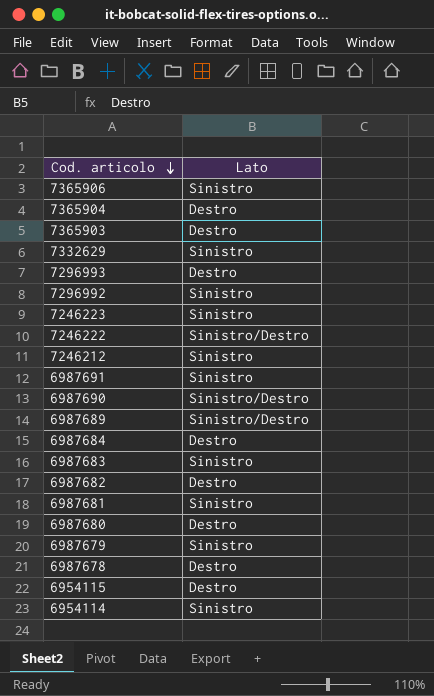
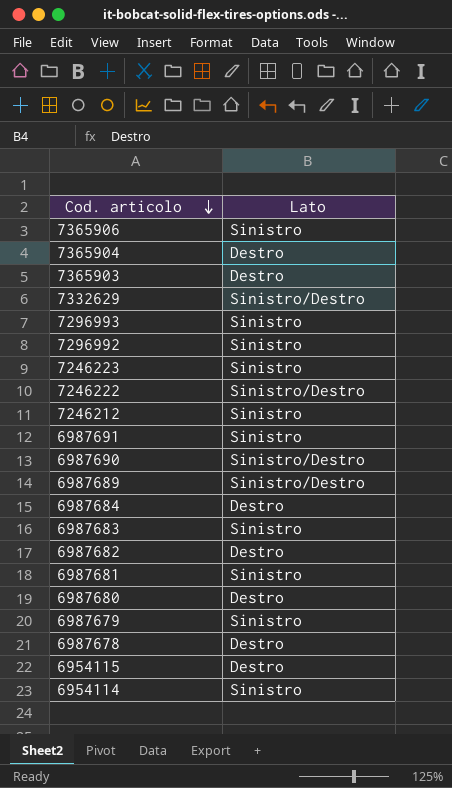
7332629 | Lato: Sinistro -> Sinistro/Destro
7296993 | Lato: Destro -> Sinistro

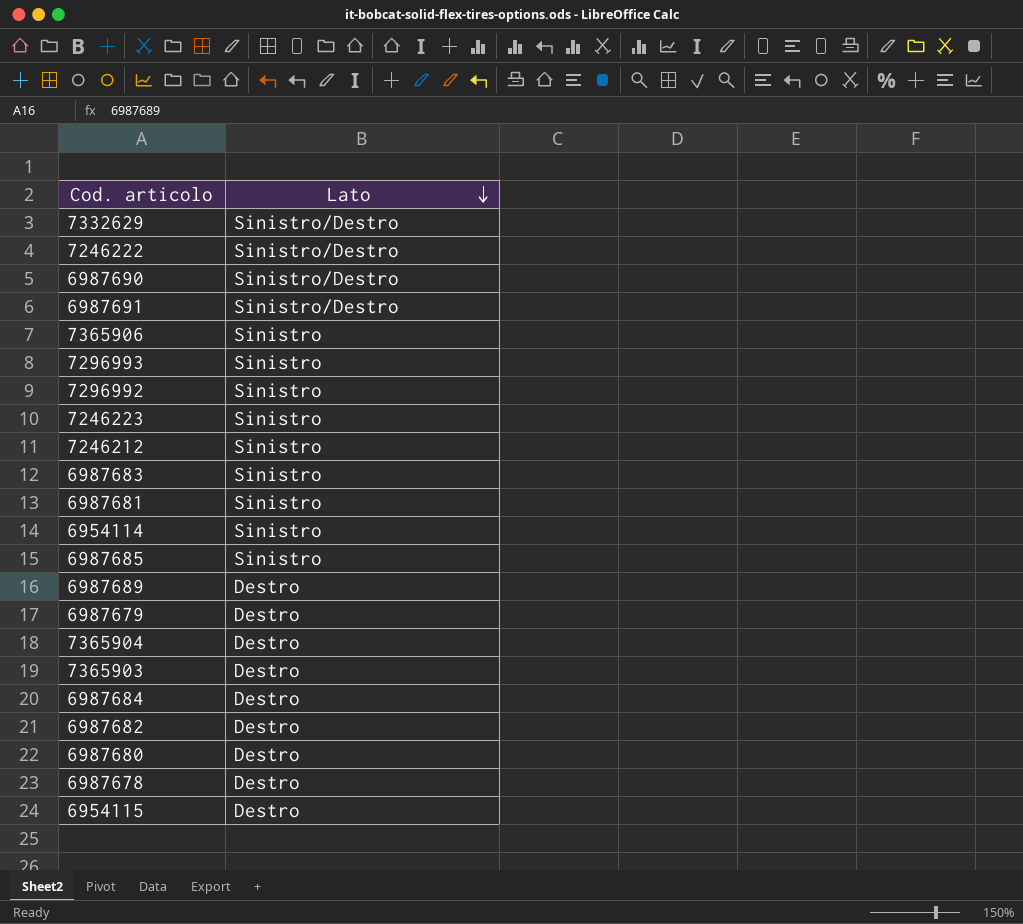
row order: Cod. articolo descending -> Lato descending
6987691 | Lato: Sinistro -> Sinistro/Destro
row 6987685: none -> Sinistro
6987689 | Lato: Sinistro/Destro -> Destro
6987679 | Lato: Sinistro -> Destro

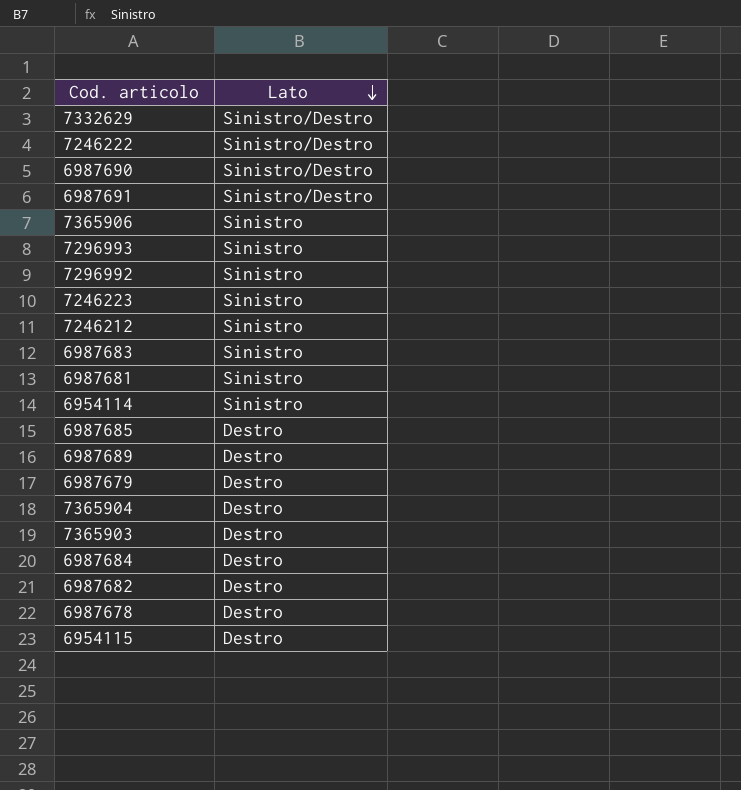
row 6987680: Destro -> none
6987685 | Lato: Sinistro -> Destro

